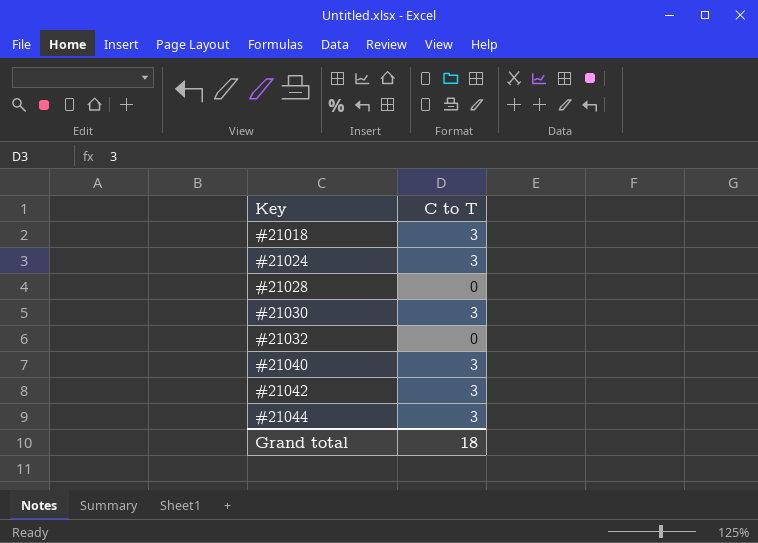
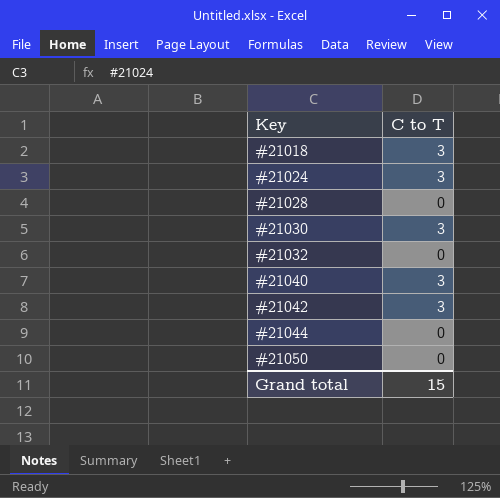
#21044 | C to T: 3 -> 0
row #21050: none -> 0
Grand total | C to T: 18 -> 15

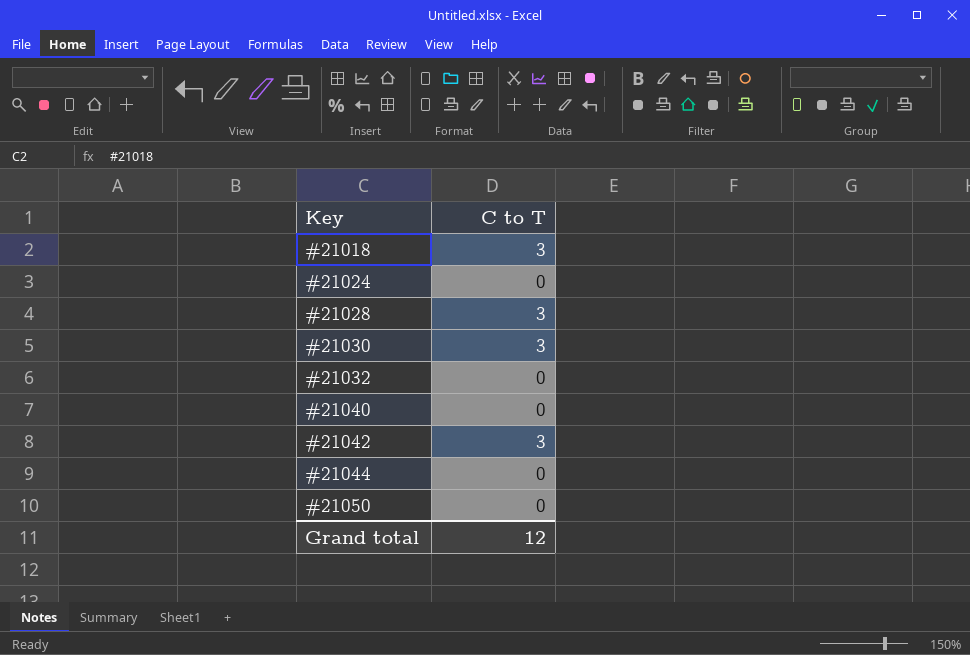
#21024 | C to T: 3 -> 0
#21028 | C to T: 0 -> 3
#21040 | C to T: 3 -> 0
Grand total | C to T: 15 -> 12

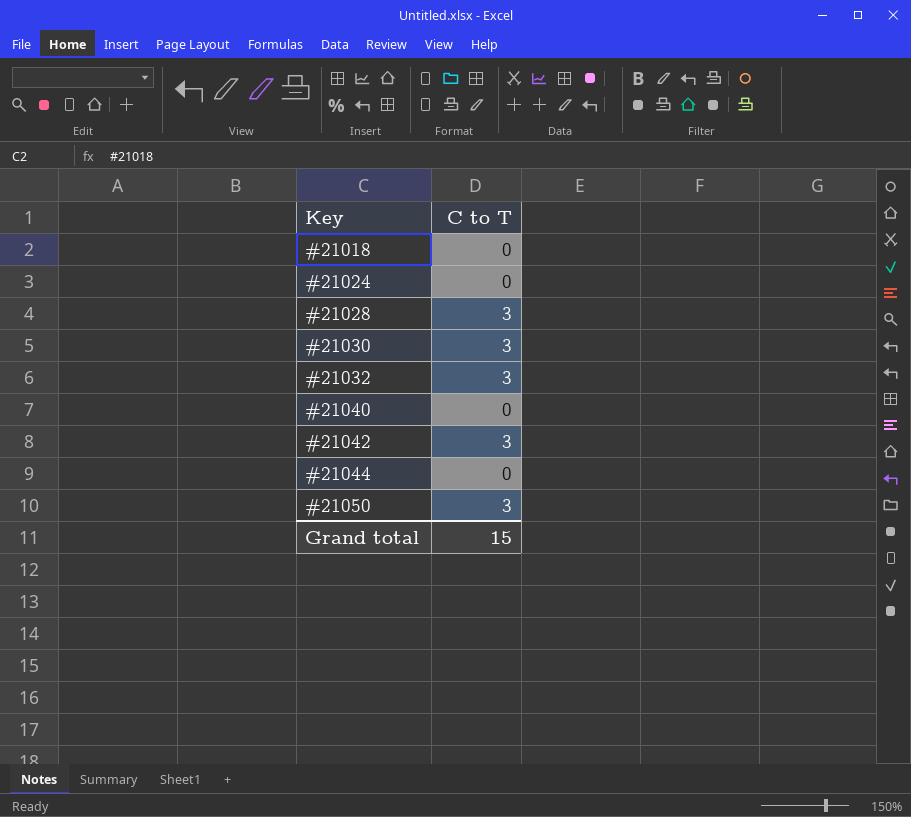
#21018 | C to T: 3 -> 0
#21032 | C to T: 0 -> 3
#21050 | C to T: 0 -> 3
Grand total | C to T: 12 -> 15

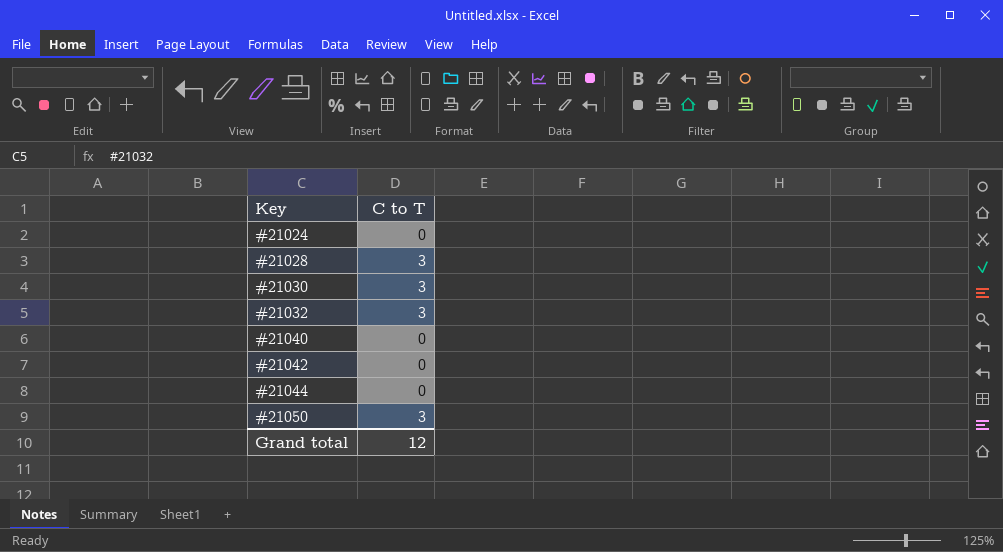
row #21018: 0 -> none
#21042 | C to T: 3 -> 0
Grand total | C to T: 15 -> 12

